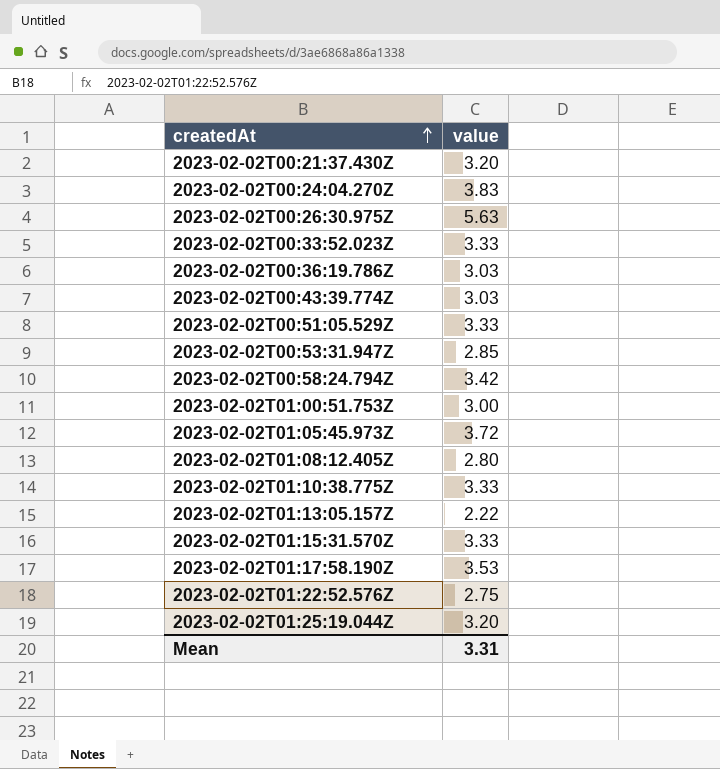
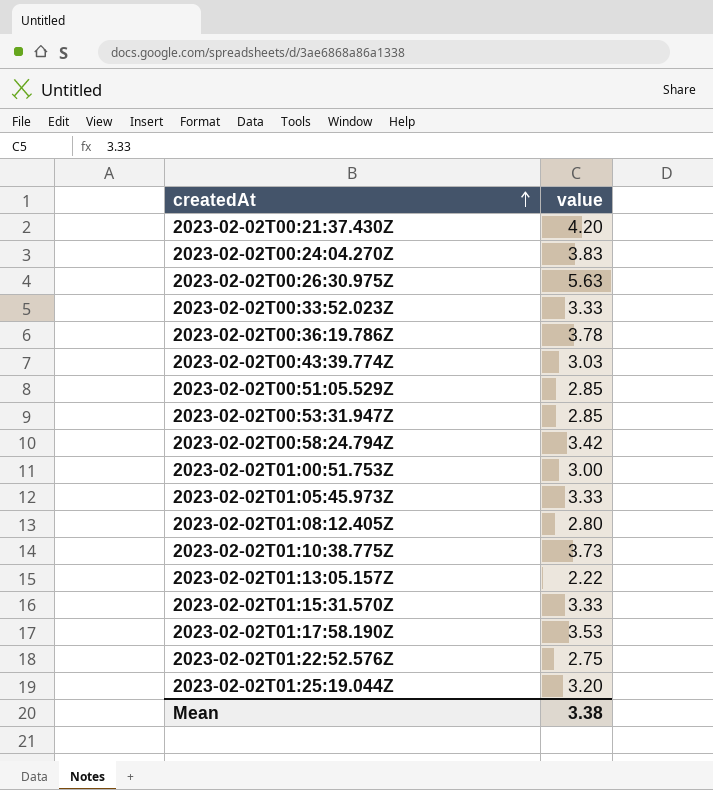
2023-02-02T00:21:37.430Z | value: 3.20 -> 4.20
2023-02-02T00:36:19.786Z | value: 3.03 -> 3.78
2023-02-02T00:51:05.529Z | value: 3.33 -> 2.85
2023-02-02T01:05:45.973Z | value: 3.72 -> 3.33
2023-02-02T01:10:38.775Z | value: 3.33 -> 3.73
Mean | value: 3.31 -> 3.38

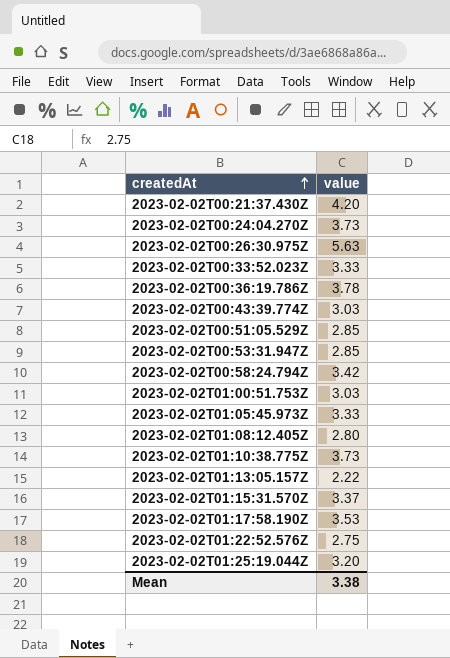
2023-02-02T00:24:04.270Z | value: 3.83 -> 3.73
2023-02-02T01:00:51.753Z | value: 3.00 -> 3.03
2023-02-02T01:15:31.570Z | value: 3.33 -> 3.37

